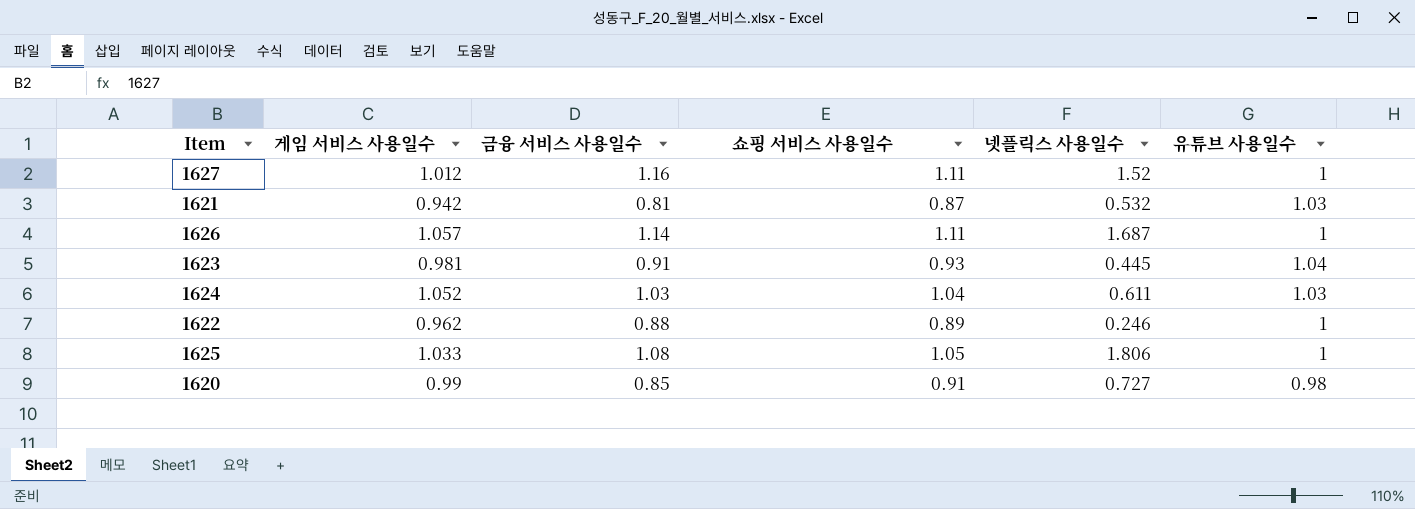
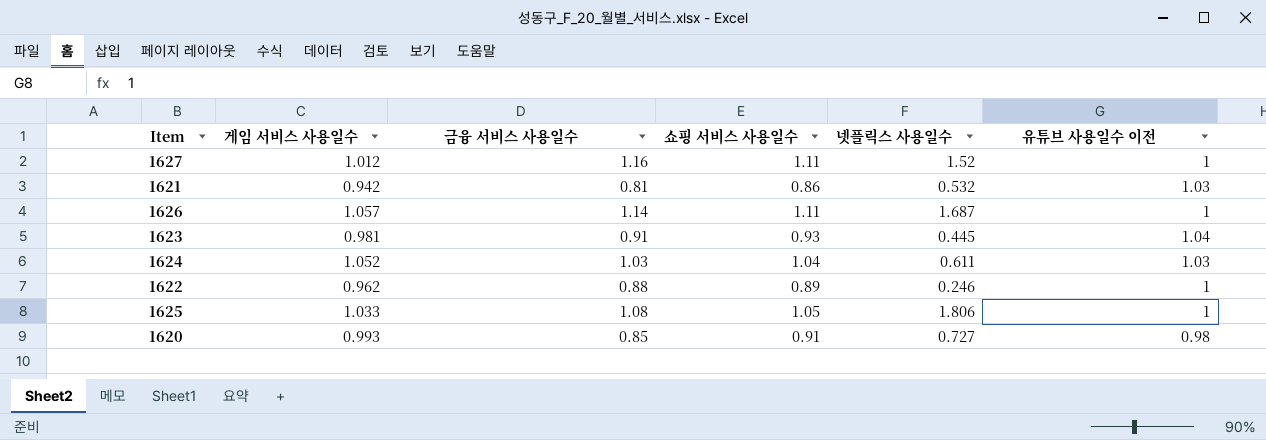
column name: 유튜브 사용일수 -> 유튜브 사용일수 이전
1621 | 쇼핑 서비스 사용일수: 0.87 -> 0.86
1620 | 게임 서비스 사용일수: 0.99 -> 0.993

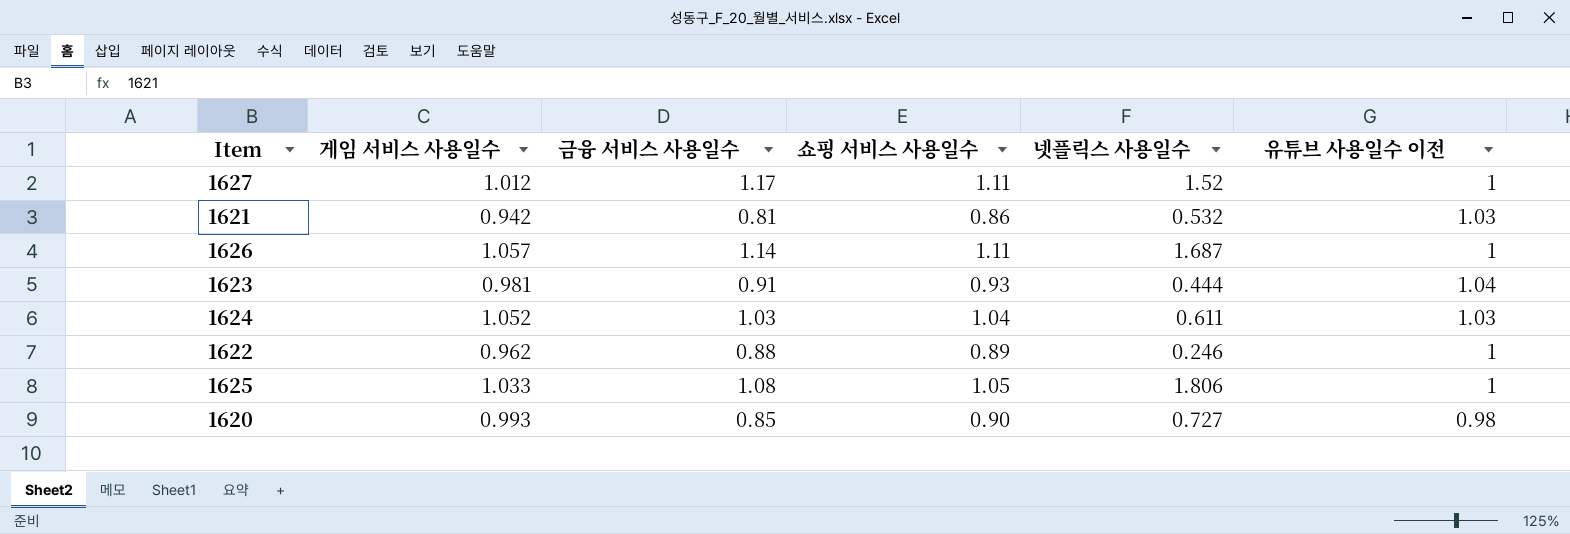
1627 | 금융 서비스 사용일수: 1.16 -> 1.17
1623 | 넷플릭스 사용일수: 0.445 -> 0.444
1620 | 쇼핑 서비스 사용일수: 0.91 -> 0.90

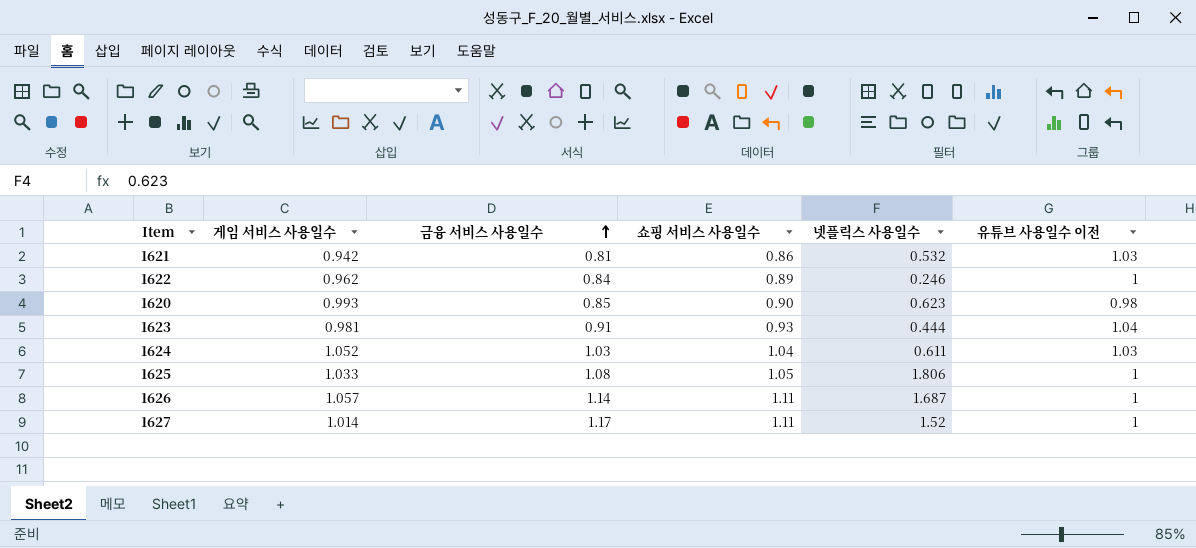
row order: none -> 금융 서비스 사용일수 ascending
1622 | 금융 서비스 사용일수: 0.88 -> 0.84
1620 | 넷플릭스 사용일수: 0.727 -> 0.623
1627 | 게임 서비스 사용일수: 1.012 -> 1.014

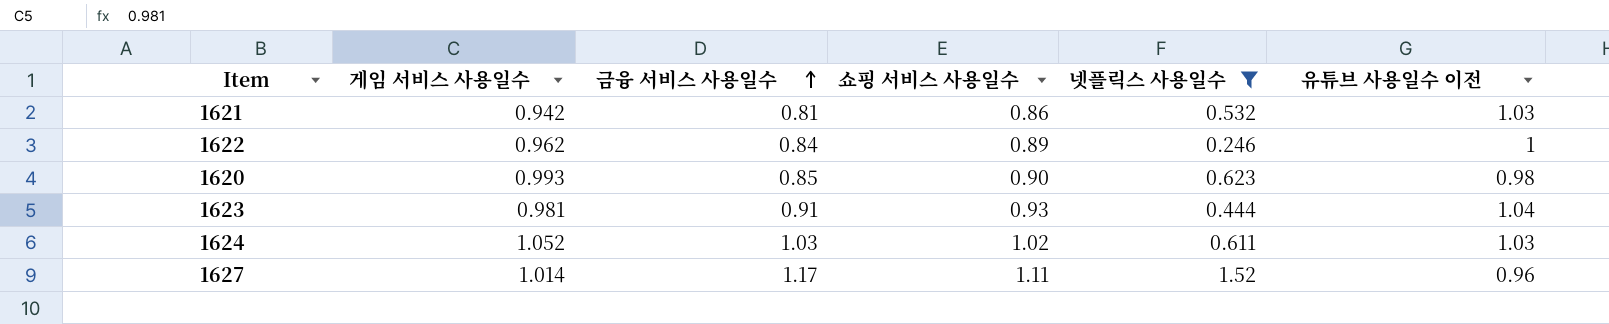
filter: none -> 넷플릭스 사용일수 <= 1.52
1624 | 쇼핑 서비스 사용일수: 1.04 -> 1.02
1627 | 유튜브 사용일수 이전: 1 -> 0.96

